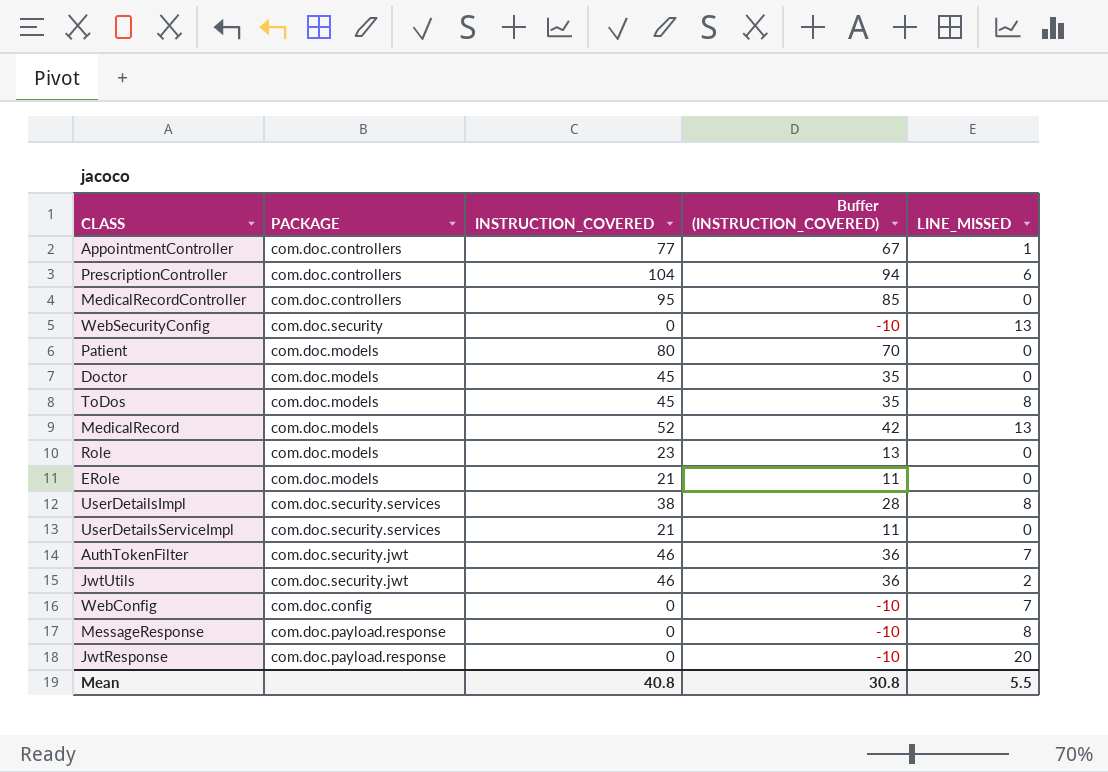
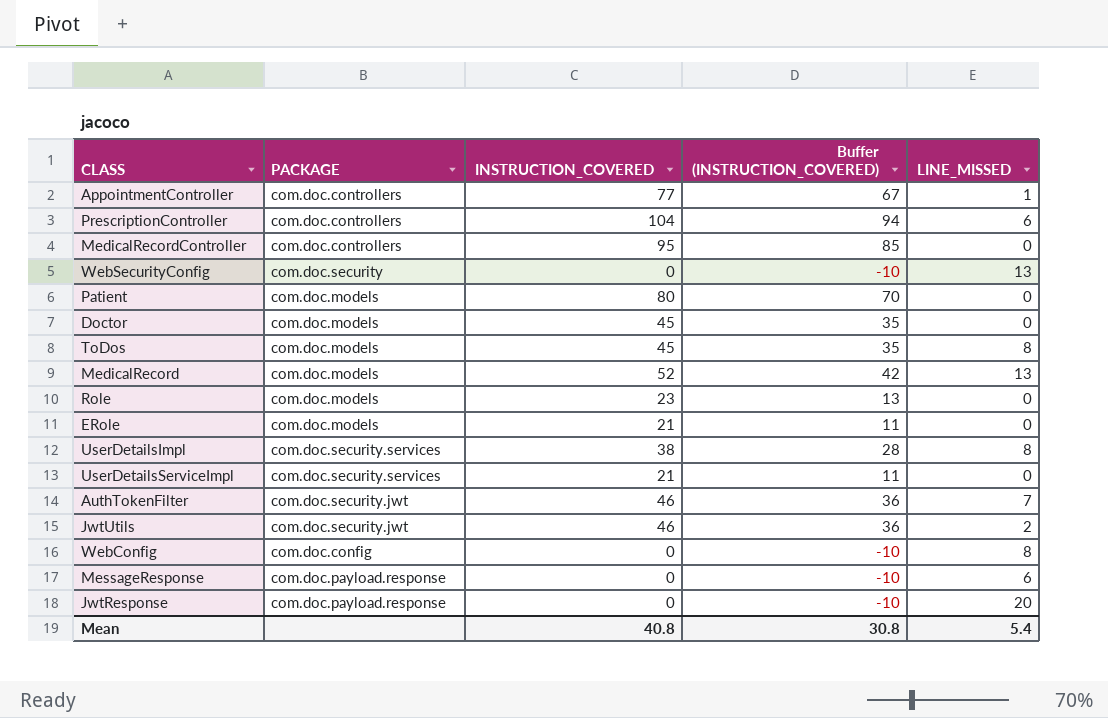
WebConfig | LINE_MISSED: 7 -> 8
MessageResponse | LINE_MISSED: 8 -> 6
Mean | LINE_MISSED: 5.5 -> 5.4

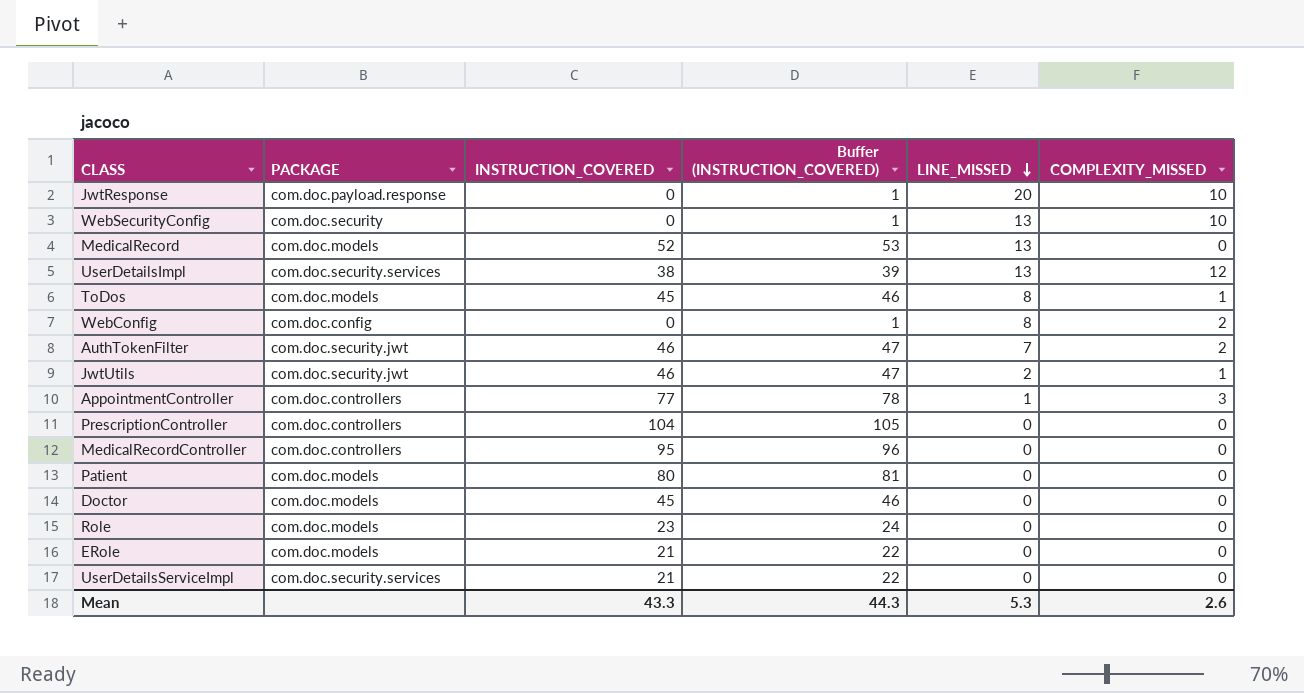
row order: none -> LINE_MISSED descending
column Buffer (INSTRUCTION_COVERED) | formula: [INSTRUCTION_COVERED] - 10 -> [INSTRUCTION_COVERED] + 1
column COMPLEXITY_MISSED | position: none -> 6
row MessageResponse: com.doc.payload.response | 0 | -10 | 6 -> none
UserDetailsImpl | LINE_MISSED: 8 -> 13
PrescriptionController | LINE_MISSED: 6 -> 0
Mean | INSTRUCTION_COVERED: 40.8 -> 43.3
Mean | Buffer (INSTRUCTION_COVERED): 30.8 -> 44.3
Mean | LINE_MISSED: 5.4 -> 5.3

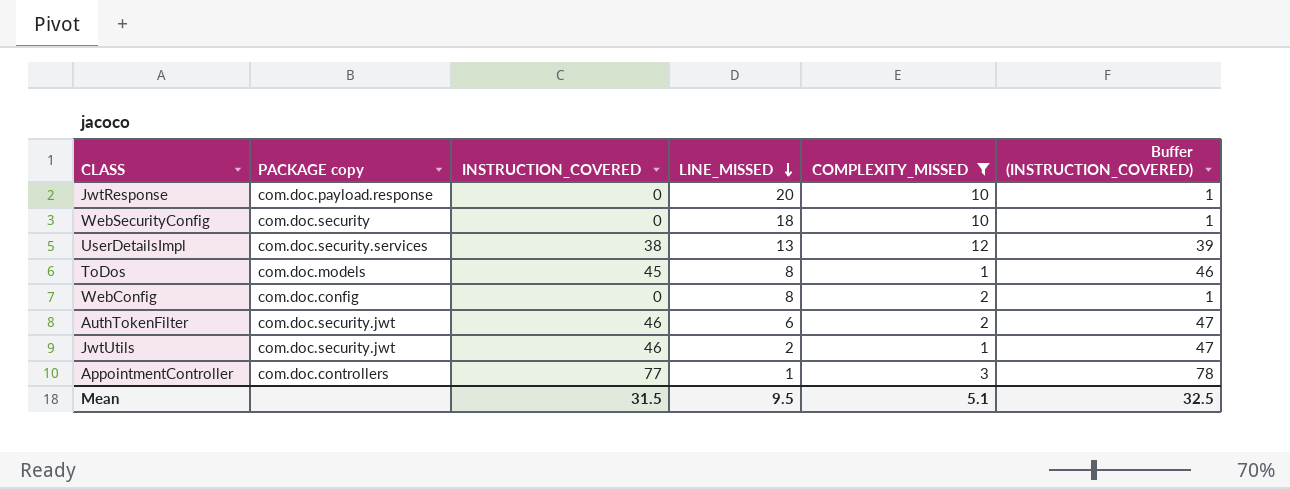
filter: none -> COMPLEXITY_MISSED != 0
column name: PACKAGE -> PACKAGE copy
column Buffer (INSTRUCTION_COVERED) | position: 4 -> 6
WebSecurityConfig | LINE_MISSED: 13 -> 18
AuthTokenFilter | LINE_MISSED: 7 -> 6
Mean | INSTRUCTION_COVERED: 43.3 -> 31.5
Mean | LINE_MISSED: 5.3 -> 9.5
Mean | COMPLEXITY_MISSED: 2.6 -> 5.1
Mean | Buffer (INSTRUCTION_COVERED): 44.3 -> 32.5

